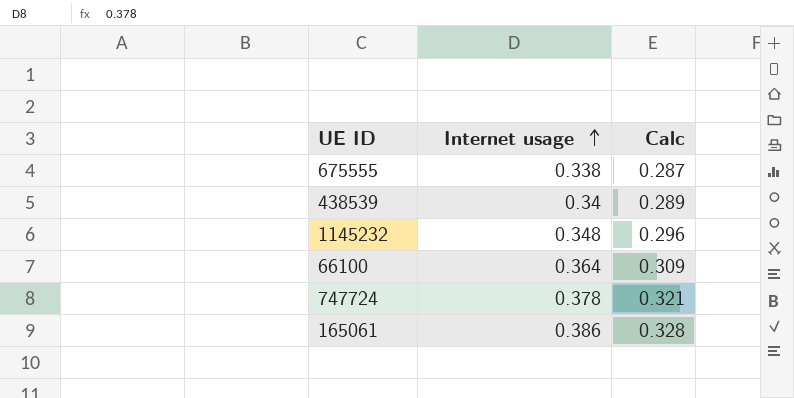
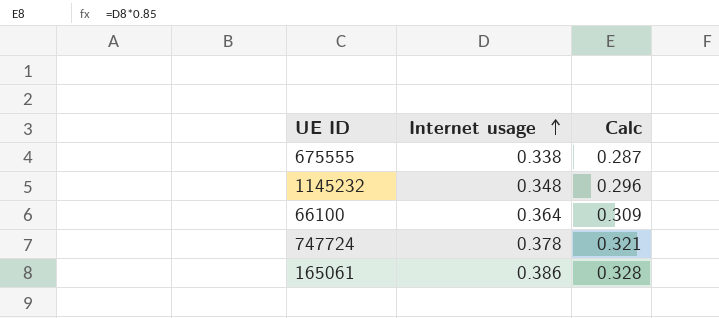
row 438539: 0.34 | 0.289 -> none

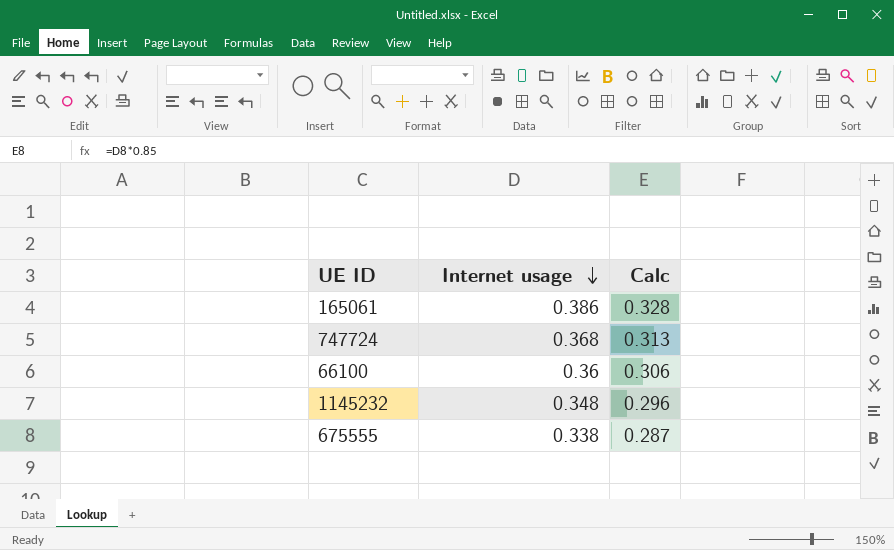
row order: Internet usage ascending -> Internet usage descending
747724 | Internet usage: 0.378 -> 0.368
747724 | Calc: 0.321 -> 0.313
66100 | Internet usage: 0.364 -> 0.36
66100 | Calc: 0.309 -> 0.306

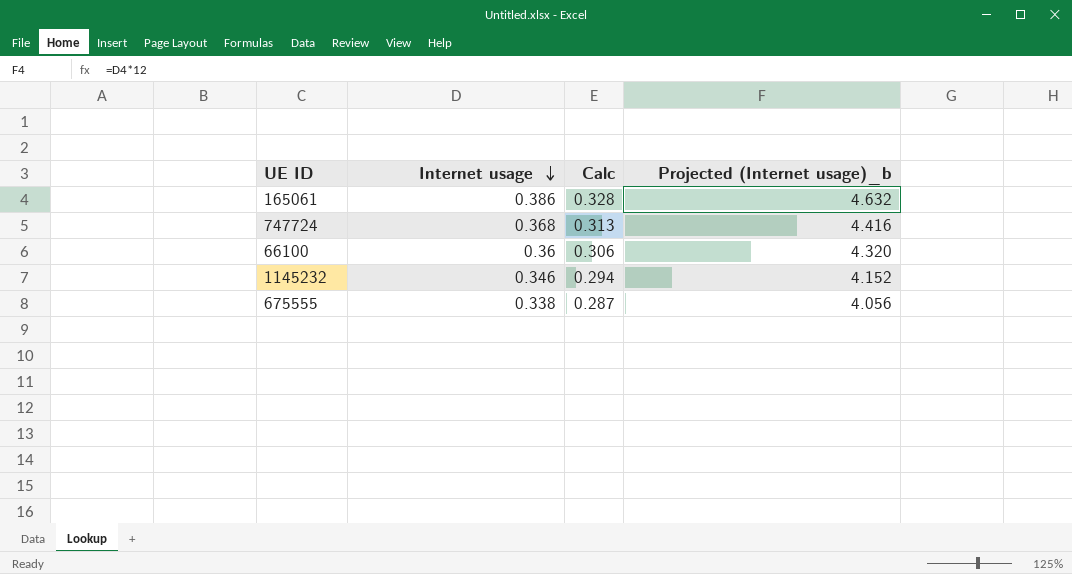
column Projected (Internet usage)_b | formula: none -> [Internet usage] * 12
1145232 | Internet usage: 0.348 -> 0.346
1145232 | Calc: 0.296 -> 0.294

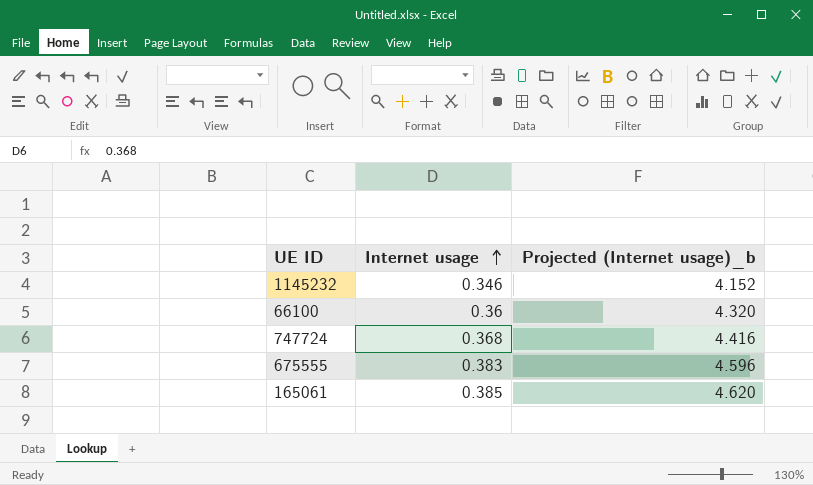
row order: Internet usage descending -> Internet usage ascending
column Calc | formula: [Internet usage] * 0.85 -> none
675555 | Internet usage: 0.338 -> 0.383
675555 | Projected (Internet usage)_b: 4.056 -> 4.596
165061 | Internet usage: 0.386 -> 0.385
165061 | Projected (Internet usage)_b: 4.632 -> 4.620

